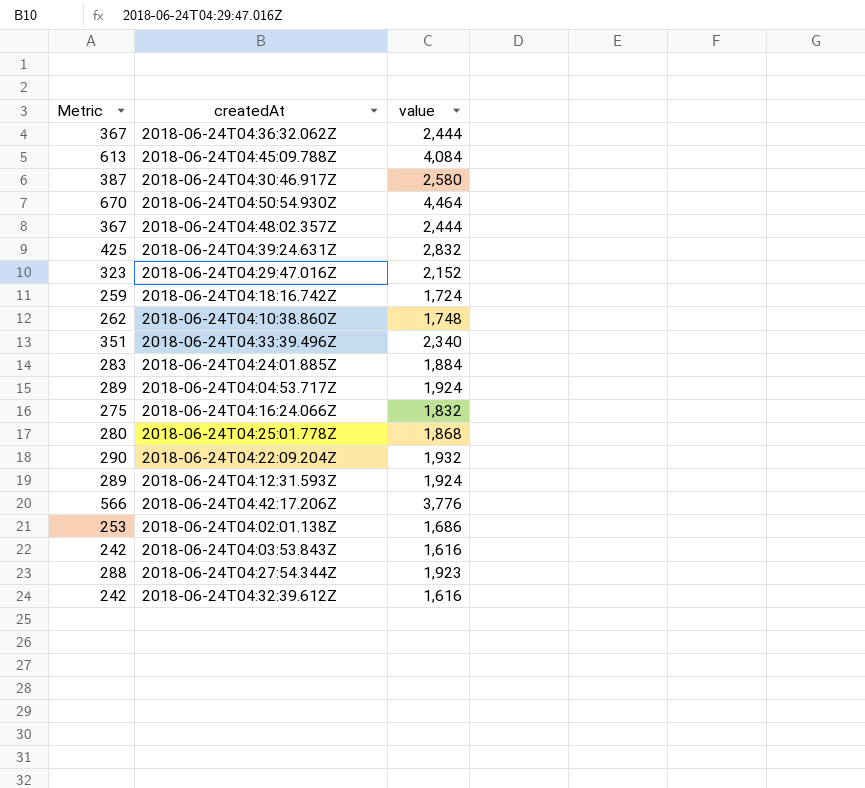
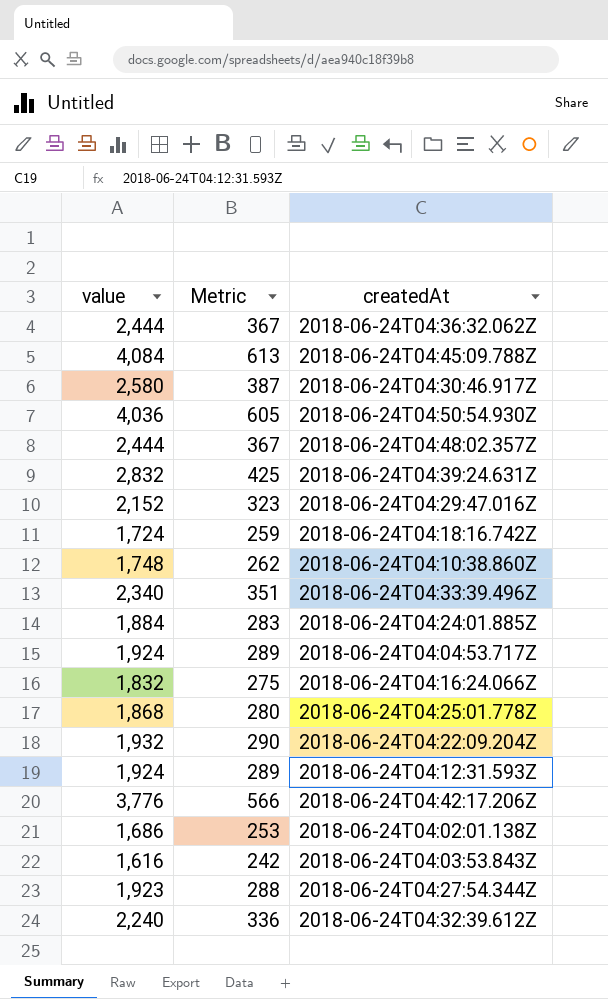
column value | position: 3 -> 1
2018-06-24T04:50:54.930Z | value: 4,464 -> 4,036
2018-06-24T04:50:54.930Z | Metric: 670 -> 605
2018-06-24T04:32:39.612Z | value: 1,616 -> 2,240
2018-06-24T04:32:39.612Z | Metric: 242 -> 336

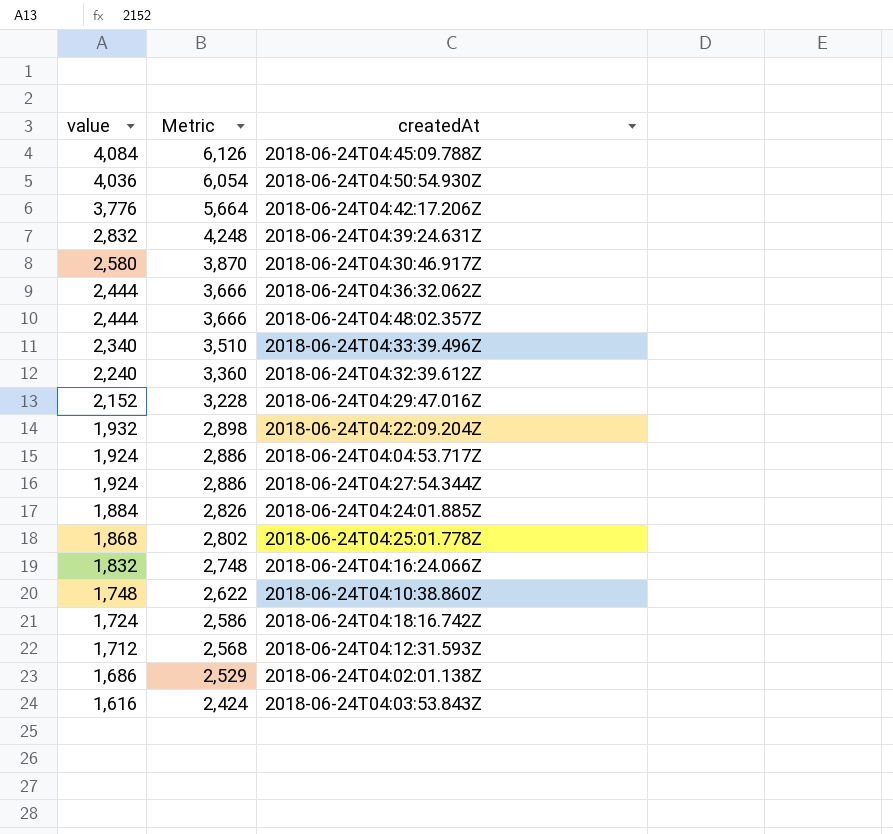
row order: none -> value descending
column Metric | formula: [value] * 0.15 -> [value] * 1.5
2018-06-24T04:27:54.344Z | value: 1,923 -> 1,924
2018-06-24T04:12:31.593Z | value: 1,924 -> 1,712

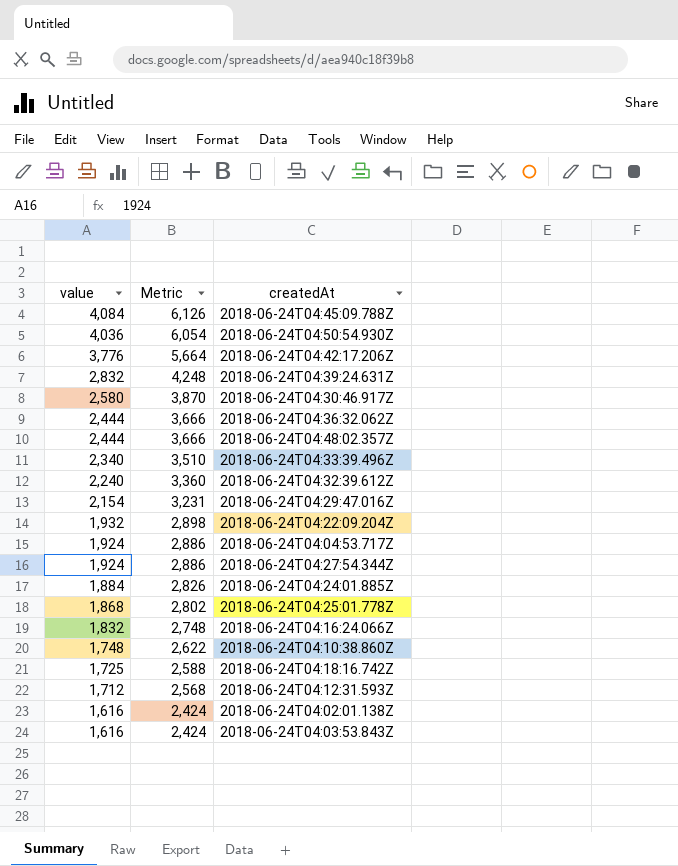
2018-06-24T04:29:47.016Z | value: 2,152 -> 2,154
2018-06-24T04:29:47.016Z | Metric: 3,228 -> 3,231
2018-06-24T04:18:16.742Z | value: 1,724 -> 1,725
2018-06-24T04:18:16.742Z | Metric: 2,586 -> 2,588
2018-06-24T04:02:01.138Z | value: 1,686 -> 1,616
2018-06-24T04:02:01.138Z | Metric: 2,529 -> 2,424

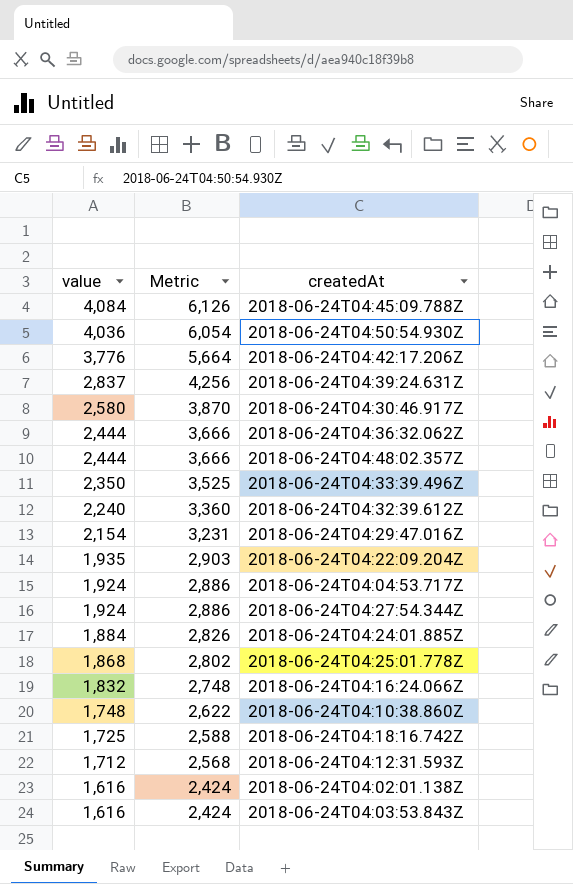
2018-06-24T04:39:24.631Z | value: 2,832 -> 2,837
2018-06-24T04:39:24.631Z | Metric: 4,248 -> 4,256
2018-06-24T04:33:39.496Z | value: 2,340 -> 2,350
2018-06-24T04:33:39.496Z | Metric: 3,510 -> 3,525
2018-06-24T04:22:09.204Z | value: 1,932 -> 1,935
2018-06-24T04:22:09.204Z | Metric: 2,898 -> 2,903

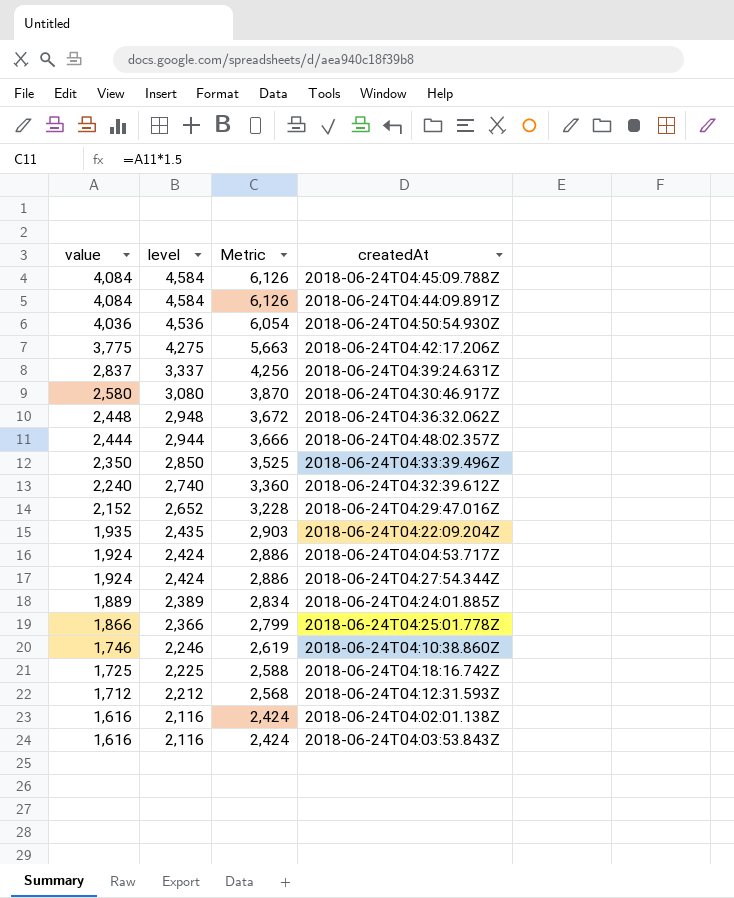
column level | formula: none -> [value] + 500
row 2018-06-24T04:16:24.066Z: 1,832 | 2,748 -> none
row 2018-06-24T04:44:09.891Z: none -> 4,084 | 4,584 | 6,126
2018-06-24T04:42:17.206Z | value: 3,776 -> 3,775
2018-06-24T04:42:17.206Z | Metric: 5,664 -> 5,663
2018-06-24T04:36:32.062Z | value: 2,444 -> 2,448
2018-06-24T04:36:32.062Z | Metric: 3,666 -> 3,672
2018-06-24T04:29:47.016Z | value: 2,154 -> 2,152
2018-06-24T04:29:47.016Z | Metric: 3,231 -> 3,228
2018-06-24T04:24:01.885Z | value: 1,884 -> 1,889
2018-06-24T04:24:01.885Z | Metric: 2,826 -> 2,834
2018-06-24T04:25:01.778Z | value: 1,868 -> 1,866
2018-06-24T04:25:01.778Z | Metric: 2,802 -> 2,799
2018-06-24T04:10:38.860Z | value: 1,748 -> 1,746
2018-06-24T04:10:38.860Z | Metric: 2,622 -> 2,619

